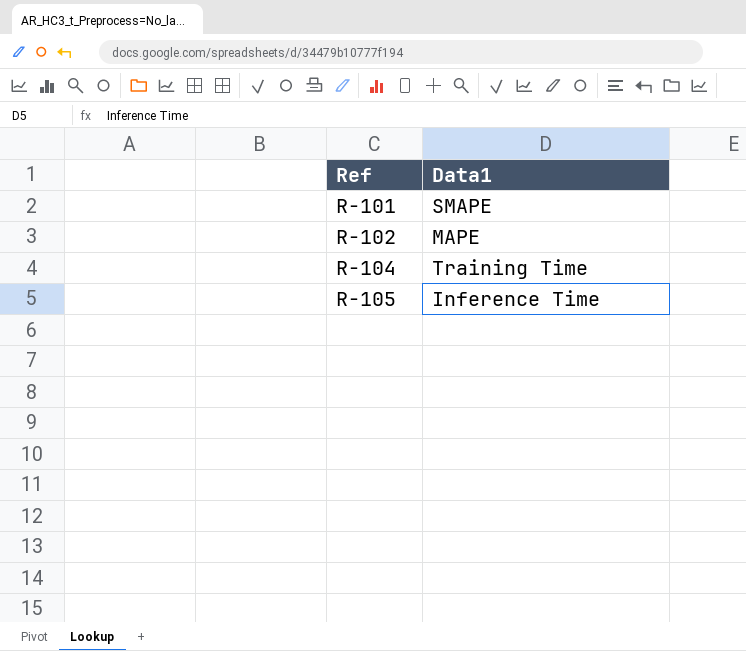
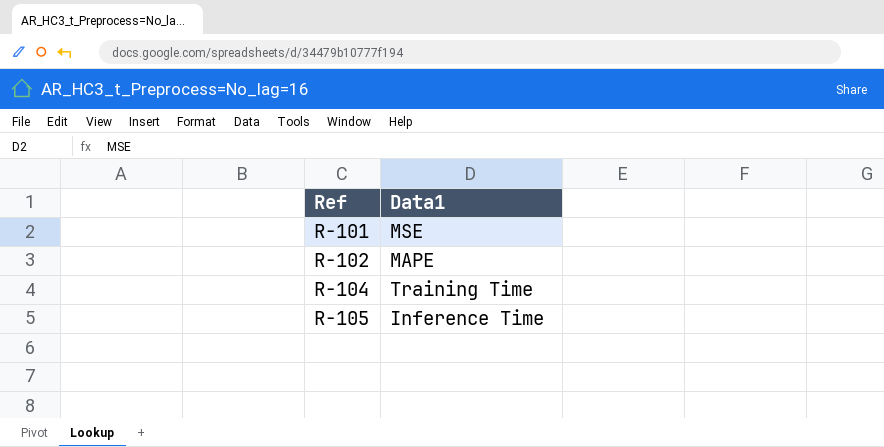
R-101 | Data1: SMAPE -> MSE

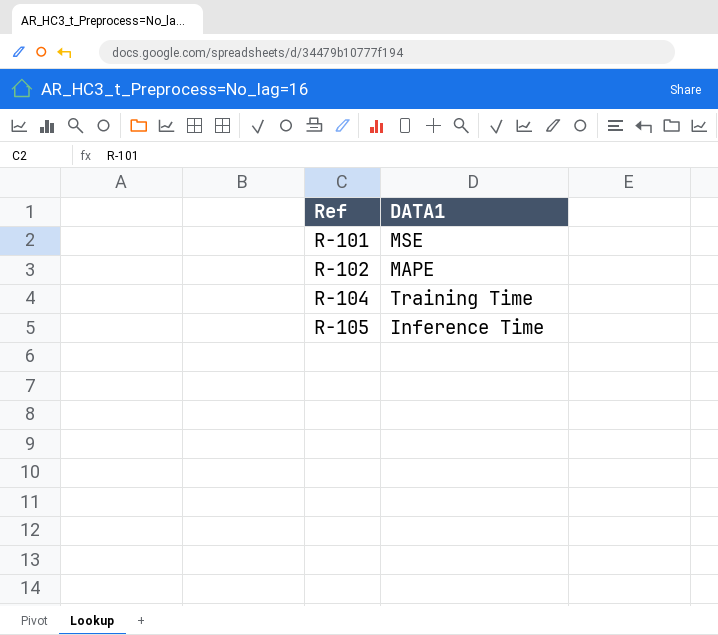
column name: Data1 -> DATA1

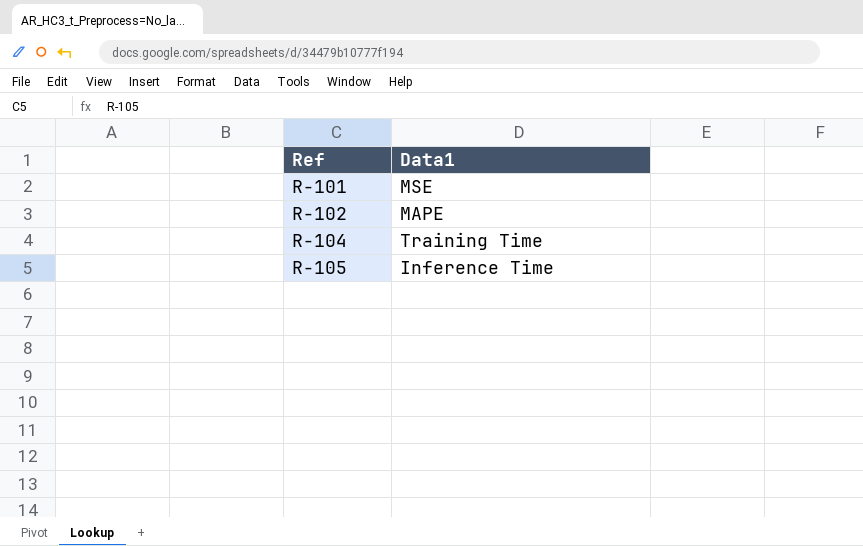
column name: DATA1 -> Data1

